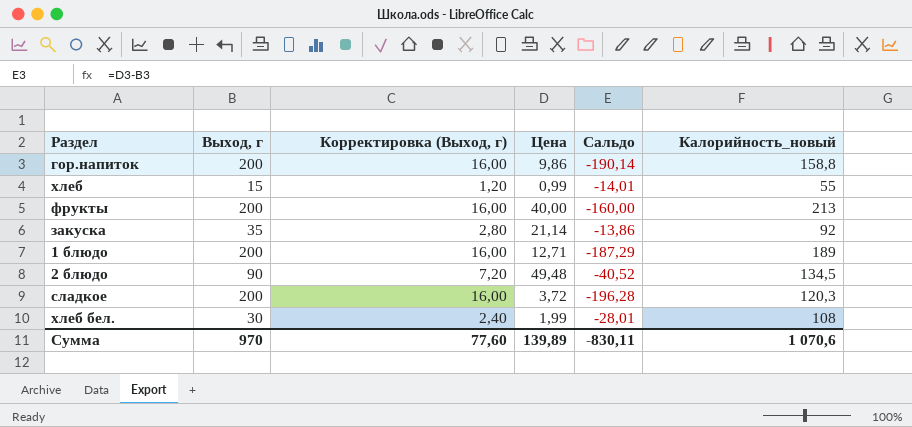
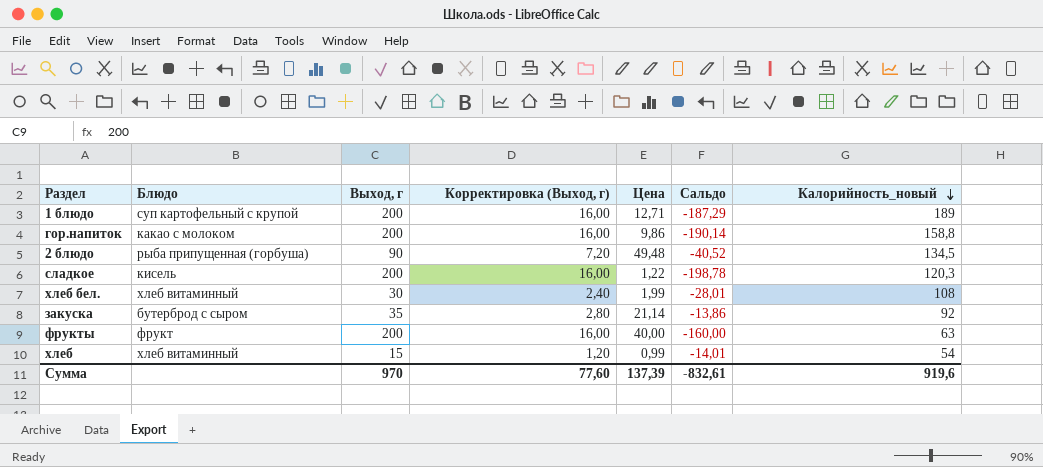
row order: none -> Калорийность_новый descending
column Блюдо | position: none -> 2
сладкое | Цена: 3,72 -> 1,22
сладкое | Сальдо: -196,28 -> -198,78
фрукты | Калорийность_новый: 213 -> 63
хлеб | Калорийность_новый: 55 -> 54
Сумма | Цена: 139,89 -> 137,39
Сумма | Сальдо: -830,11 -> -832,61
Сумма | Калорийность_новый: 1 070,6 -> 919,6

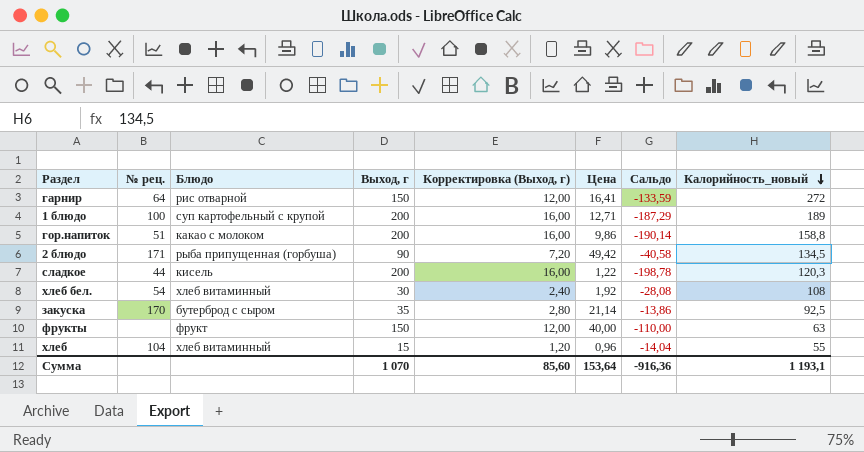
column № рец. | position: none -> 2
row гарнир: none -> 64 | рис отварной | 150 | 12,00 | 16,41 | -133,59 | 272
2 блюдо | Цена: 49,48 -> 49,42
2 блюдо | Сальдо: -40,52 -> -40,58
хлеб бел. | Цена: 1,99 -> 1,92
хлеб бел. | Сальдо: -28,01 -> -28,08
закуска | Калорийность_новый: 92 -> 92,5
фрукты | Выход, г: 200 -> 150
фрукты | Корректировка (Выход, г): 16,00 -> 12,00
фрукты | Сальдо: -160,00 -> -110,00
хлеб | Цена: 0,99 -> 0,96
хлеб | Сальдо: -14,01 -> -14,04
хлеб | Калорийность_новый: 54 -> 55
Сумма | Выход, г: 970 -> 1 070
Сумма | Корректировка (Выход, г): 77,60 -> 85,60
Сумма | Цена: 137,39 -> 153,64
Сумма | Сальдо: -832,61 -> -916,36
Сумма | Калорийность_новый: 919,6 -> 1 193,1

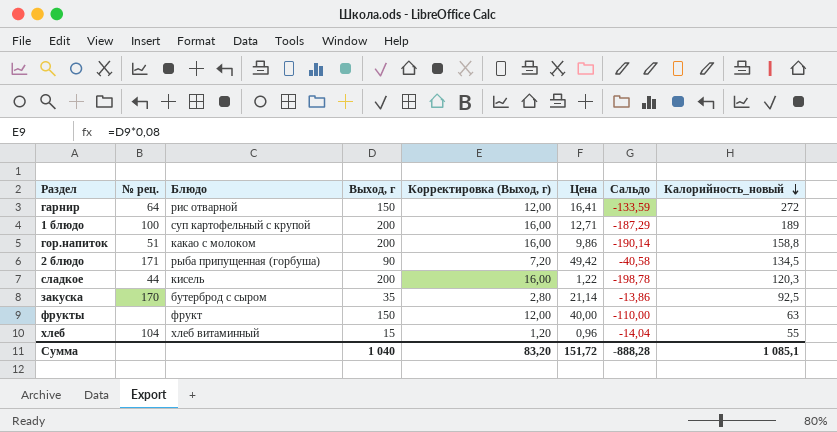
row хлеб бел.: 54 | хлеб витаминный | 30 | 2,40 | 1,92 | -28,08 | 108 -> none
Сумма | Выход, г: 1 070 -> 1 040
Сумма | Корректировка (Выход, г): 85,60 -> 83,20
Сумма | Цена: 153,64 -> 151,72
Сумма | Сальдо: -916,36 -> -888,28
Сумма | Калорийность_новый: 1 193,1 -> 1 085,1

